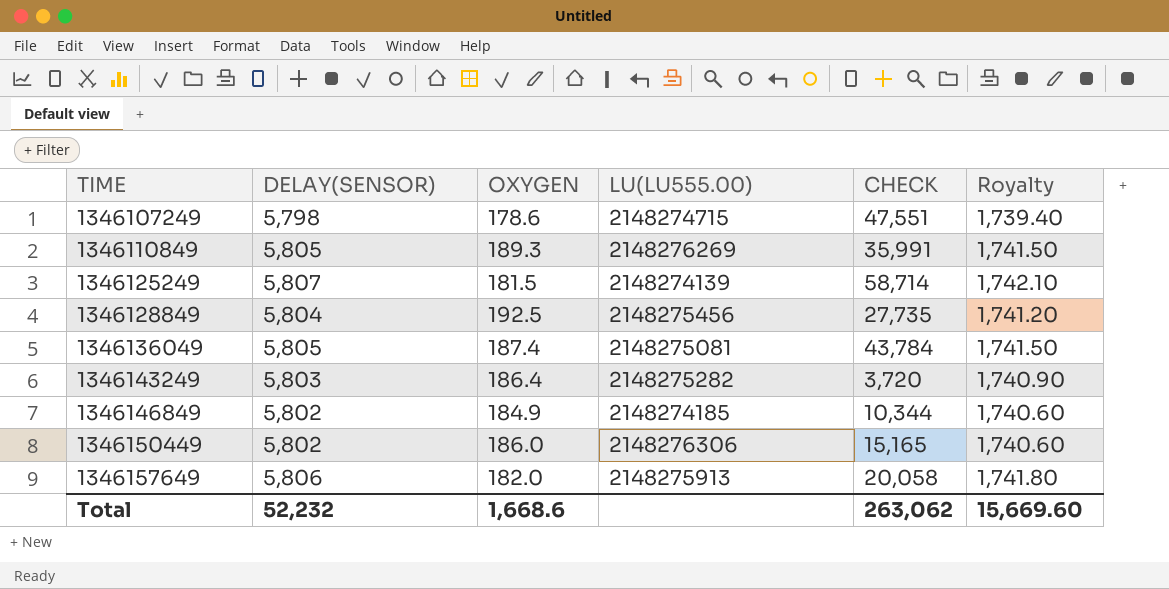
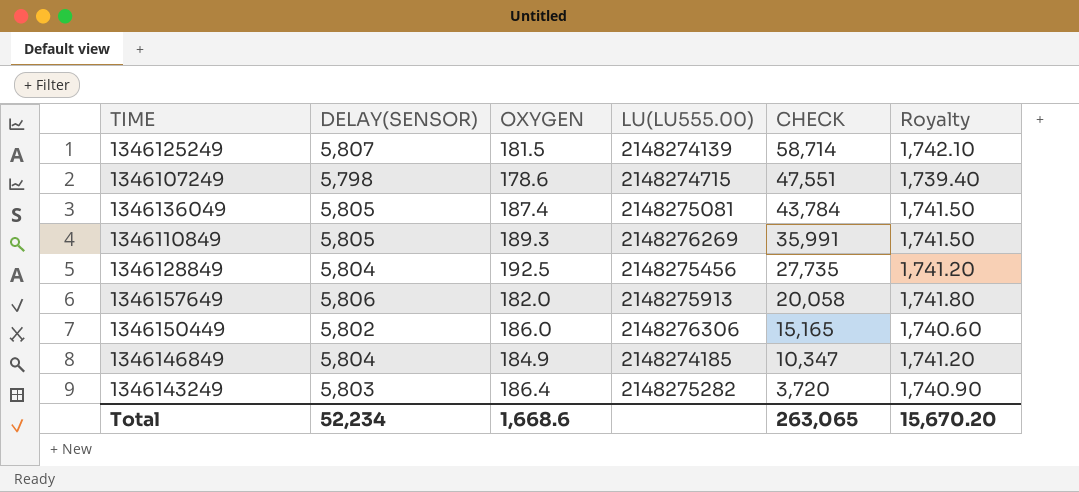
row order: TIME ascending -> CHECK descending
1346146849 | DELAY(SENSOR): 5,802 -> 5,804
1346146849 | CHECK: 10,344 -> 10,347
1346146849 | Royalty: 1,740.60 -> 1,741.20
Total | DELAY(SENSOR): 52,232 -> 52,234
Total | CHECK: 263,062 -> 263,065
Total | Royalty: 15,669.60 -> 15,670.20

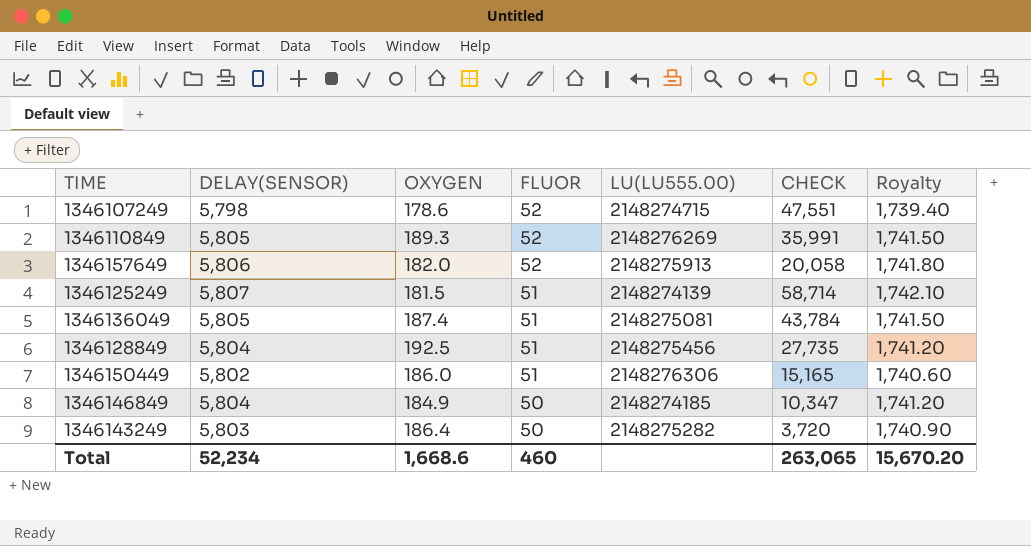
row order: CHECK descending -> FLUOR descending
column FLUOR | position: none -> 4

